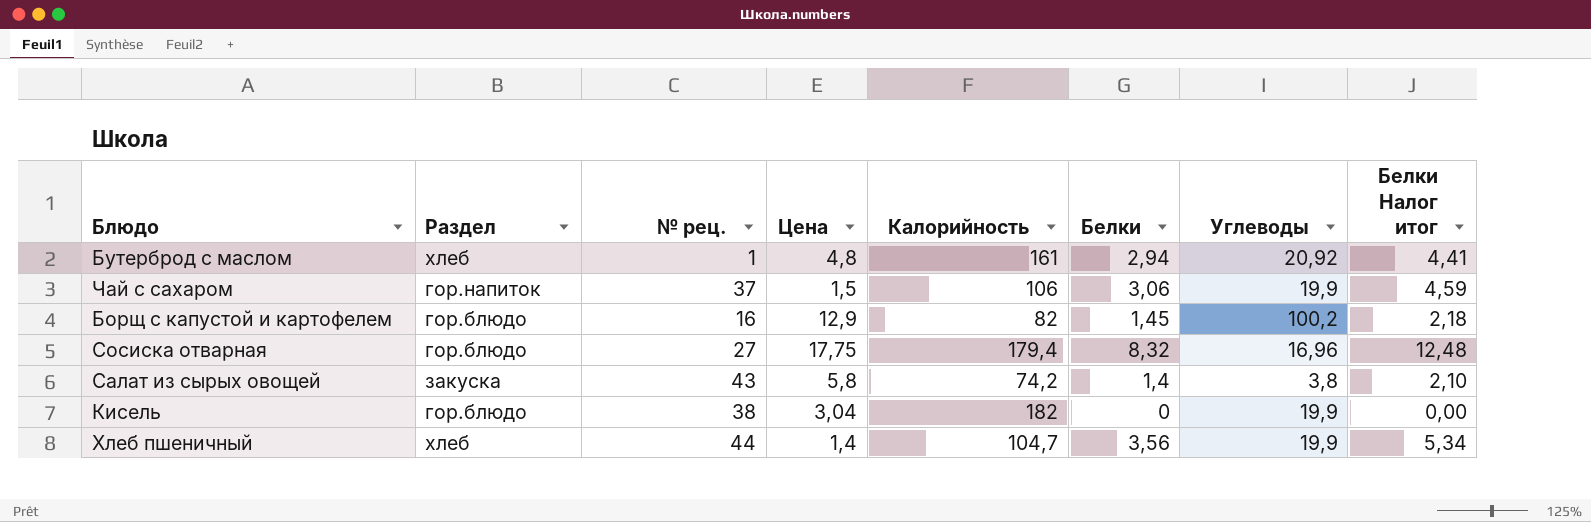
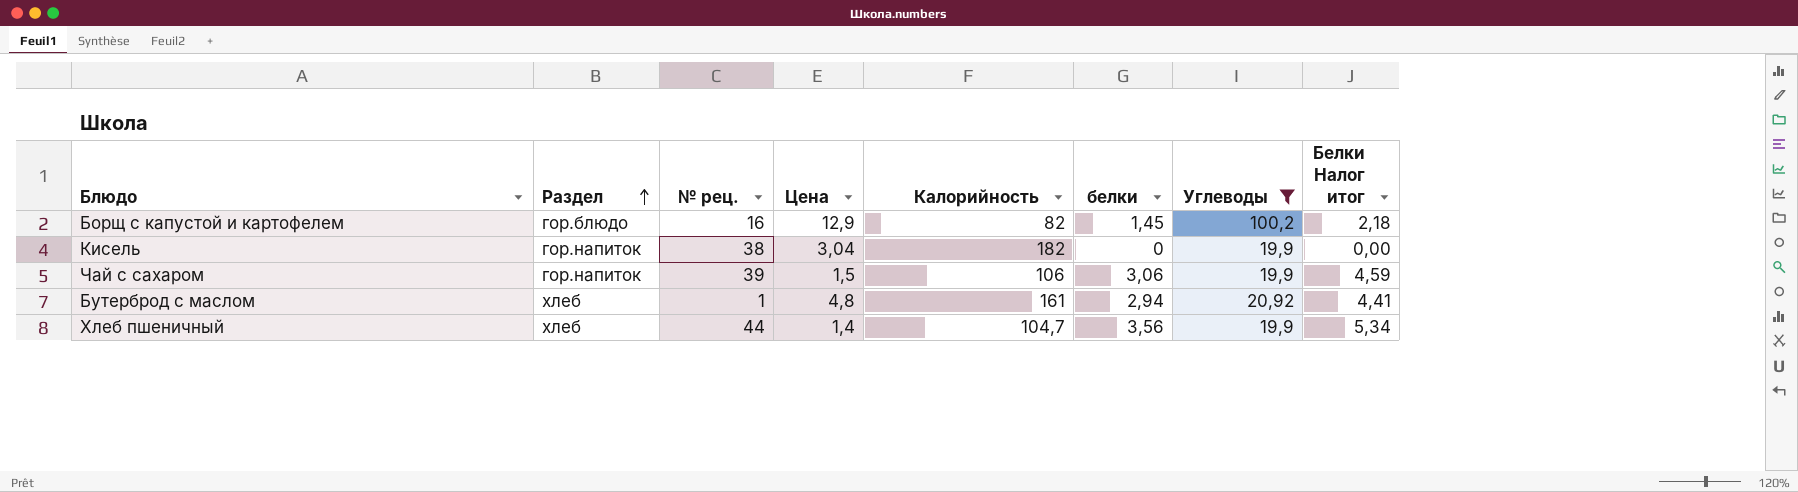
filter: none -> Углеводы >= 19,9
row order: none -> Раздел ascending
column name: Белки -> белки
Кисель | Раздел: гор.блюдо -> гор.напиток
Чай с сахаром | № рец.: 37 -> 39

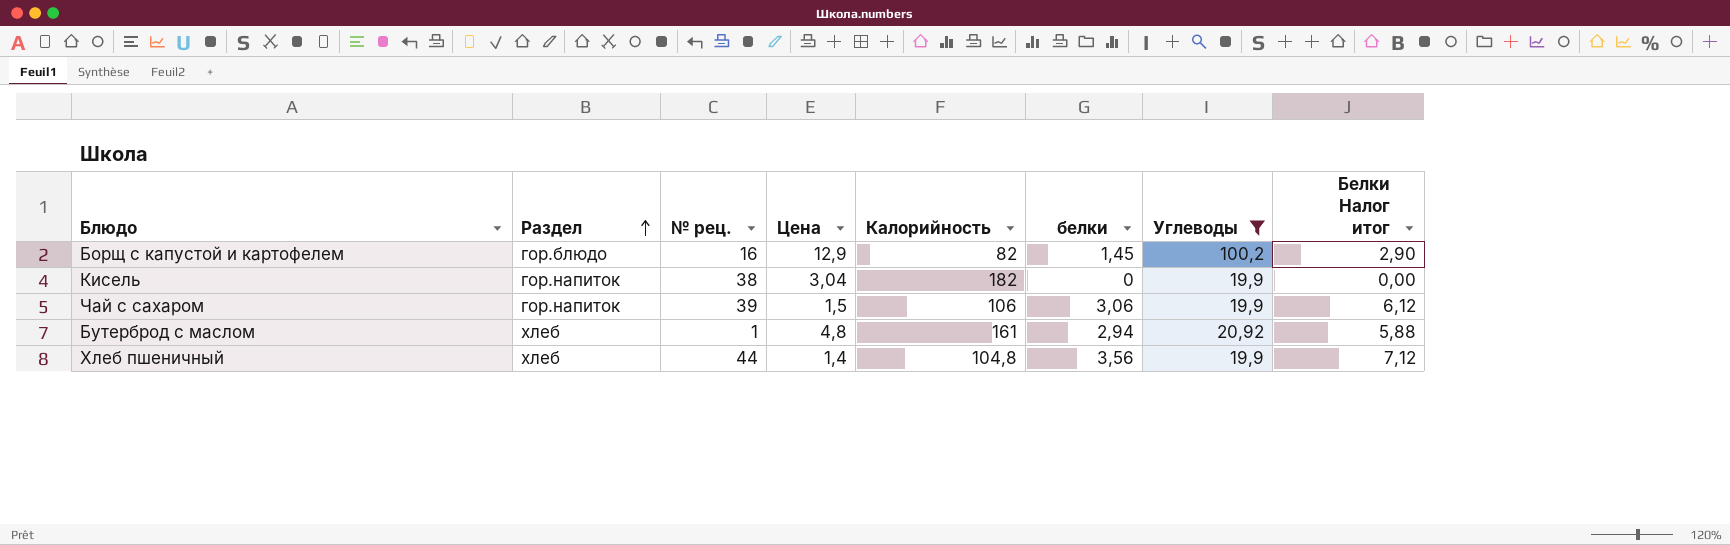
column Белки Налог итог | formula: [белки] * 1,5 -> [белки] * 2
Хлеб пшеничный | Калорийность: 104,7 -> 104,8

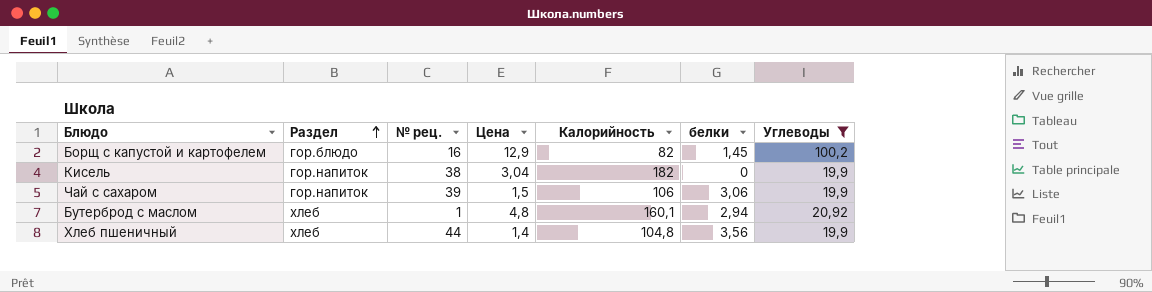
column Белки Налог итог | formula: [белки] * 2 -> none
Бутерброд с маслом | Калорийность: 161 -> 160,1

